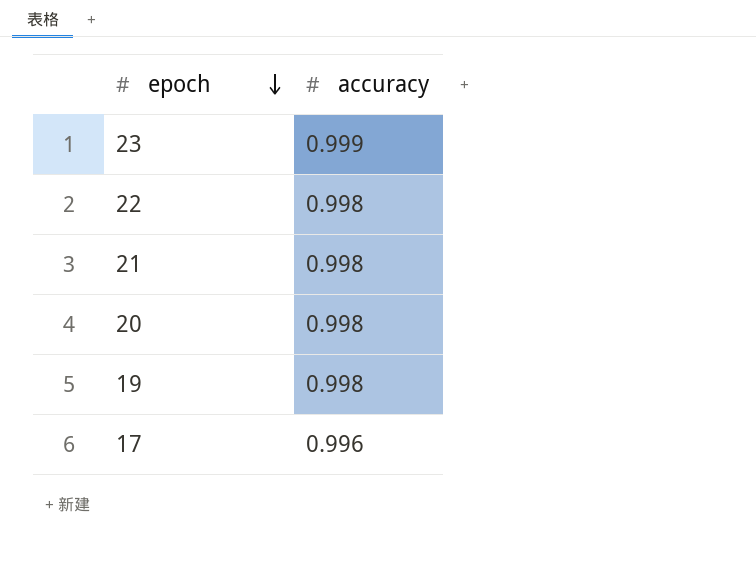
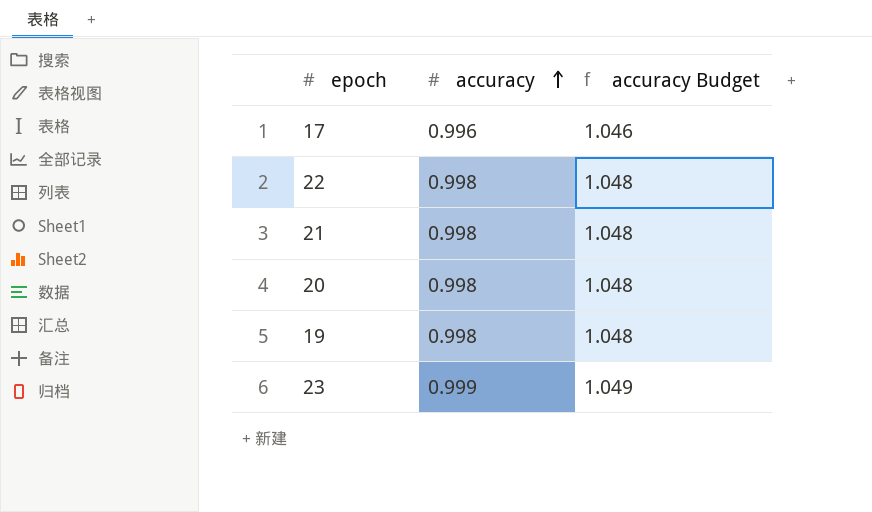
row order: epoch descending -> accuracy ascending
column accuracy Budget | formula: none -> [accuracy] * 1.05

